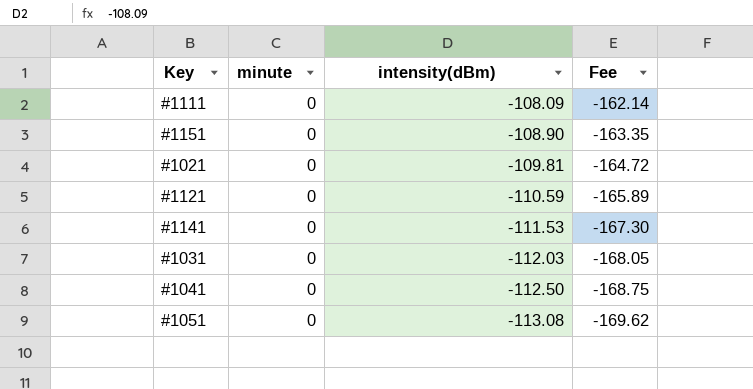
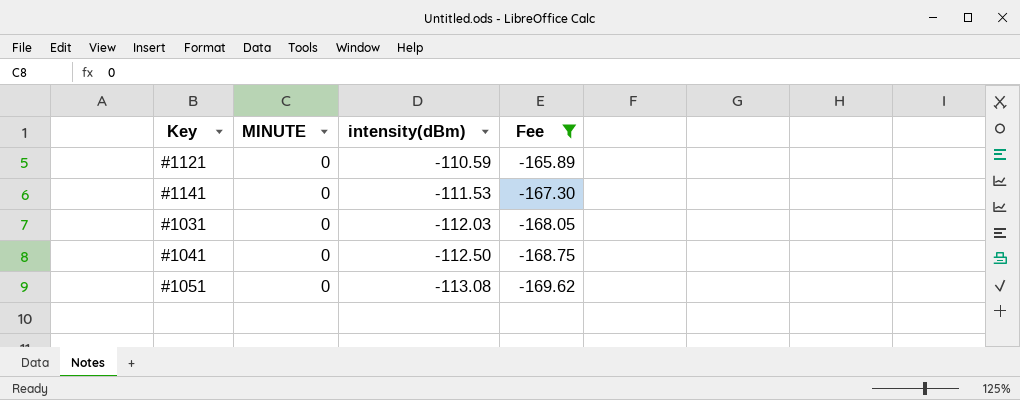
filter: none -> Fee <= -165.89
column name: minute -> MINUTE

